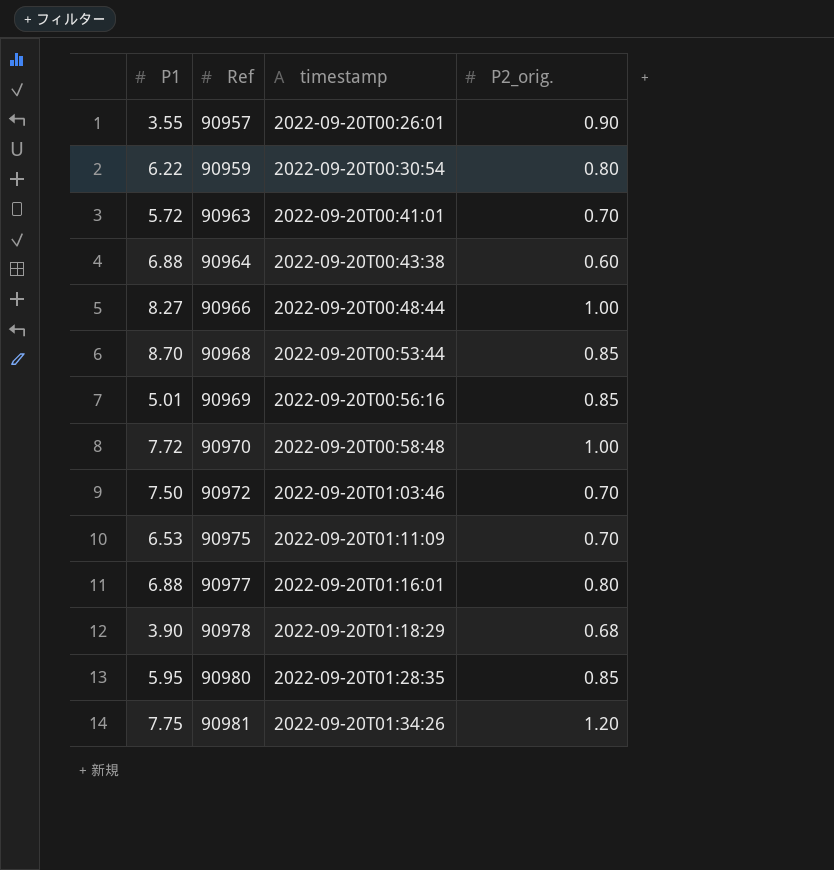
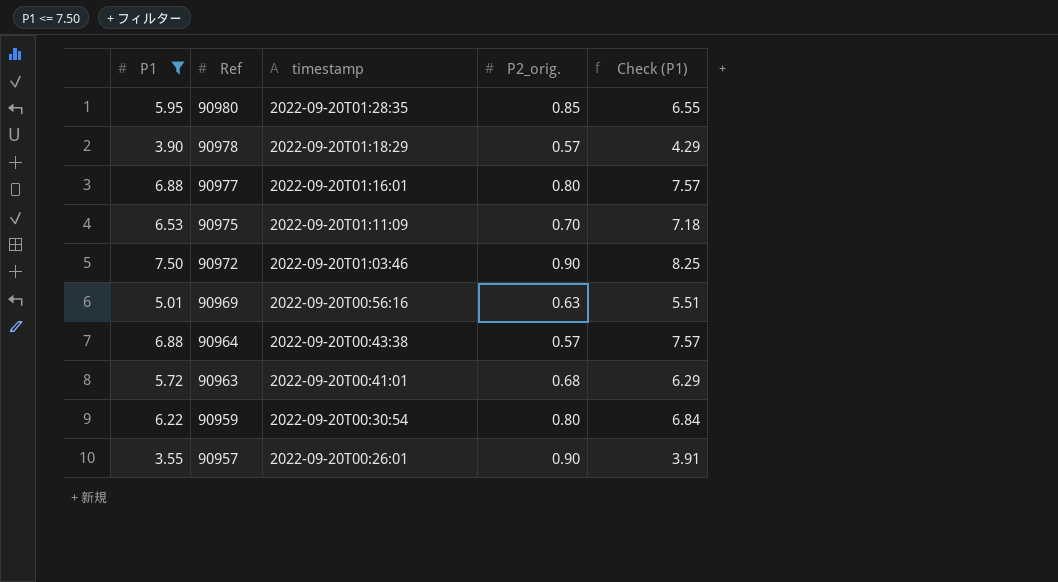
filter: none -> P1 <= 7.50
row order: Ref ascending -> Ref descending
column Check (P1) | formula: none -> [P1] * 1.1
90978 | P2_orig.: 0.68 -> 0.57
90972 | P2_orig.: 0.70 -> 0.90
90969 | P2_orig.: 0.85 -> 0.63
90964 | P2_orig.: 0.60 -> 0.57
90963 | P2_orig.: 0.70 -> 0.68

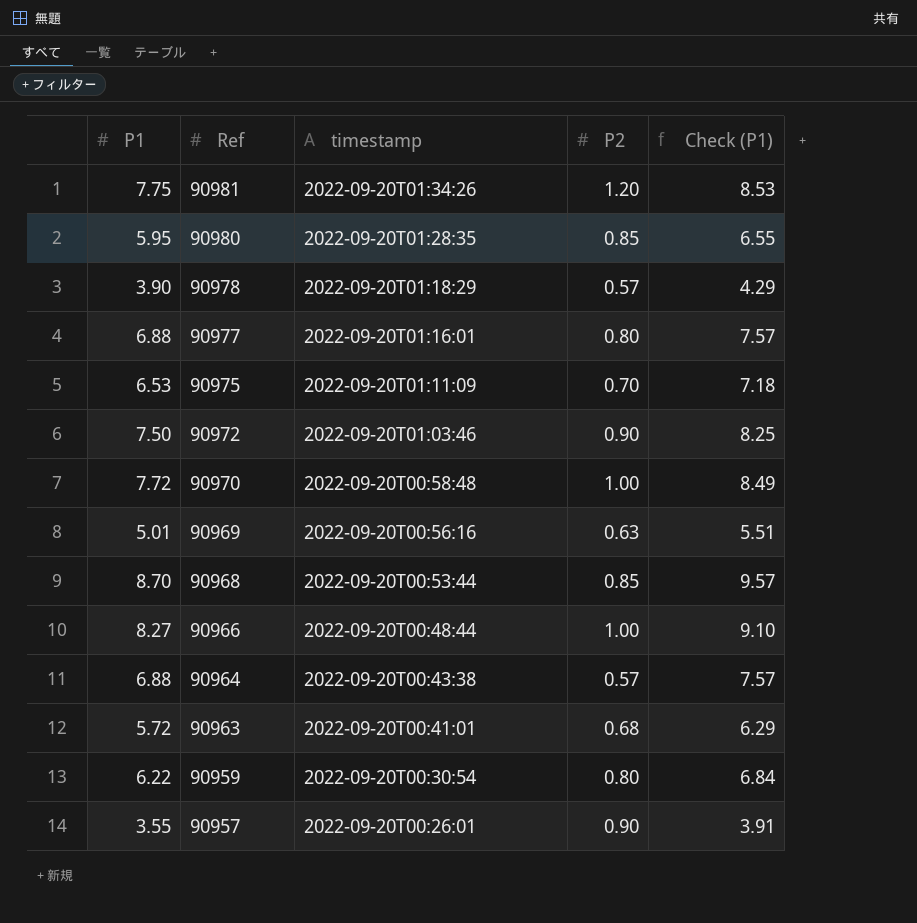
filter: P1 <= 7.50 -> none
column name: P2_orig. -> P2

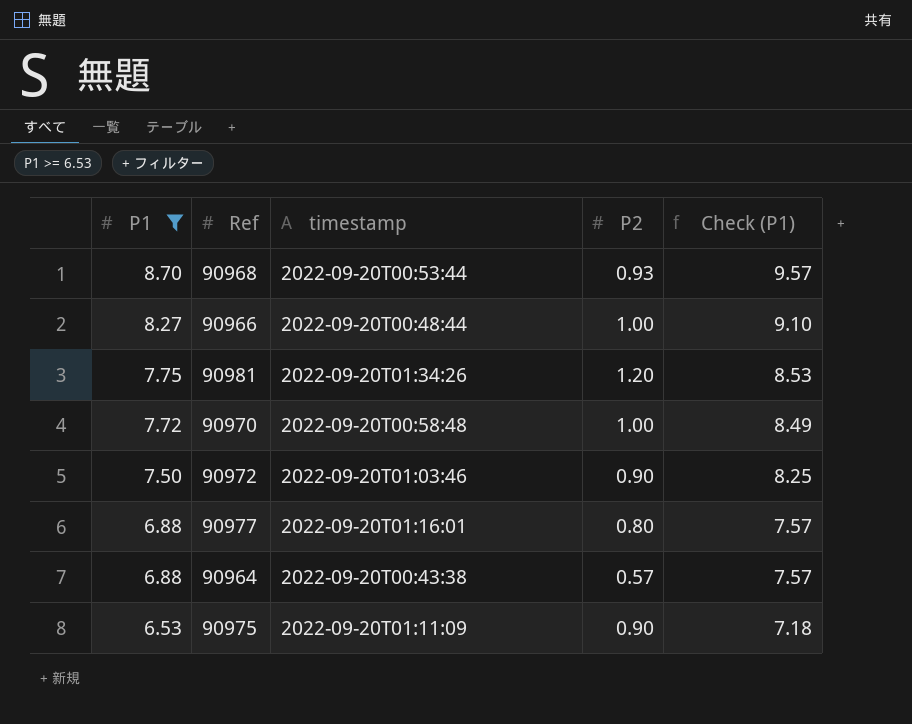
filter: none -> P1 >= 6.53
row order: Ref descending -> P1 descending
90968 | P2: 0.85 -> 0.93
90975 | P2: 0.70 -> 0.90

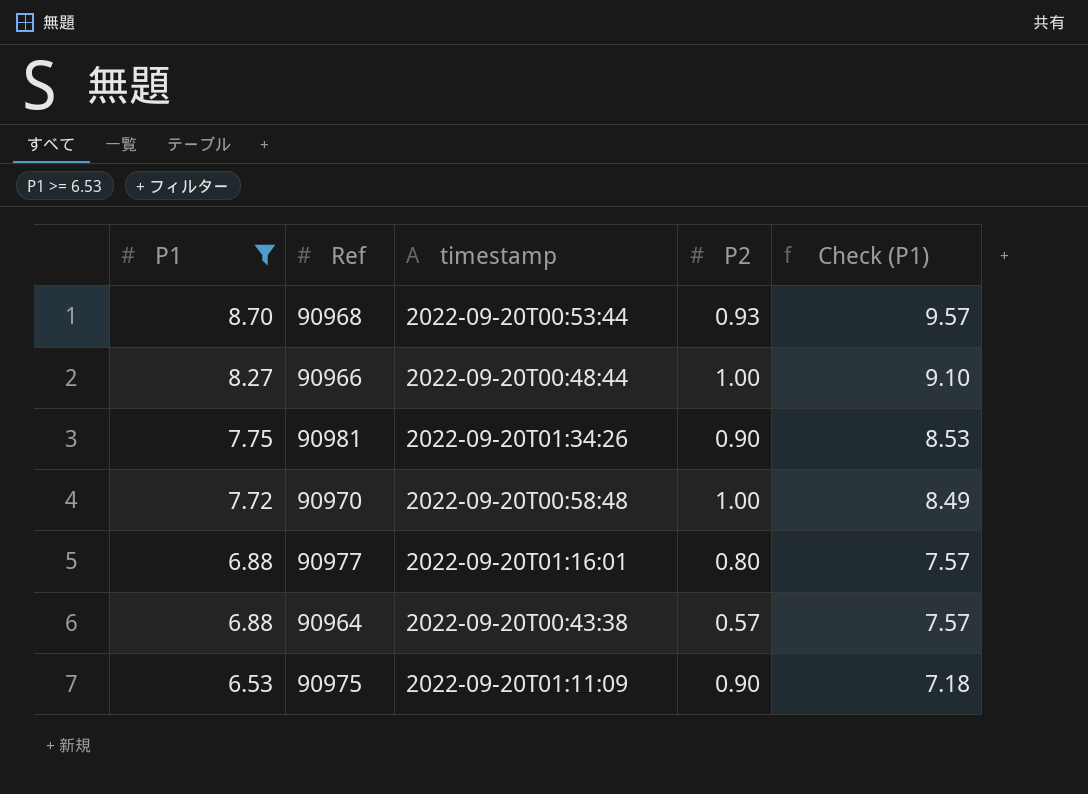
row 90972: 7.50 | 2022-09-20T01:03:46 | 0.90 | 8.25 -> none
90981 | P2: 1.20 -> 0.90

